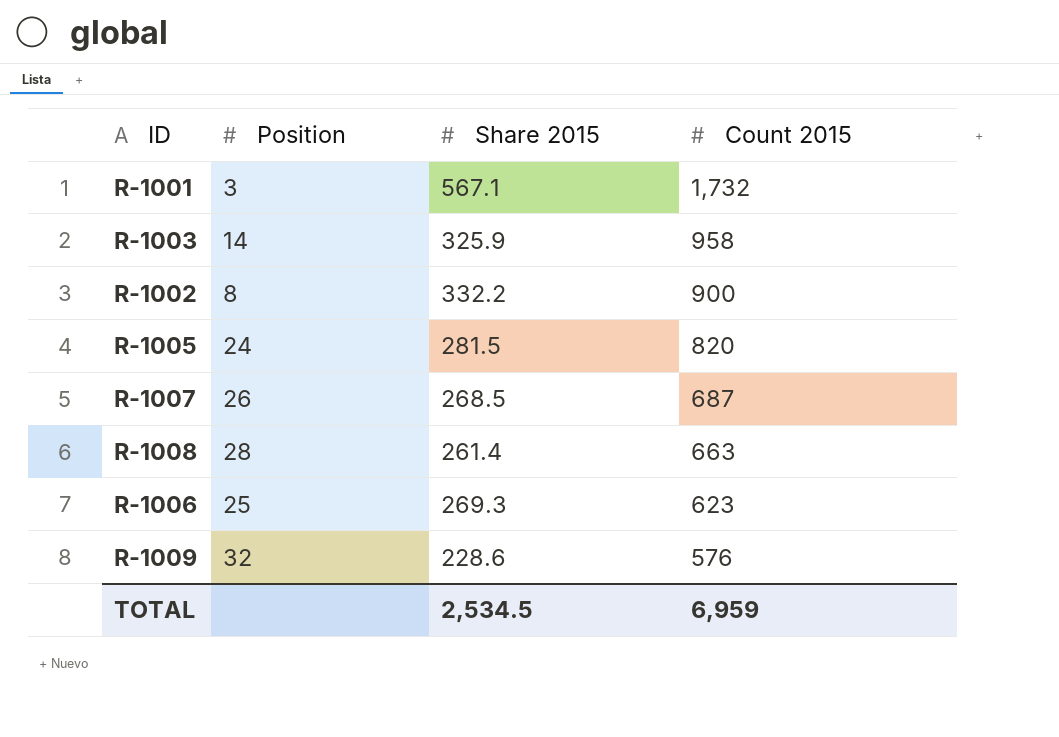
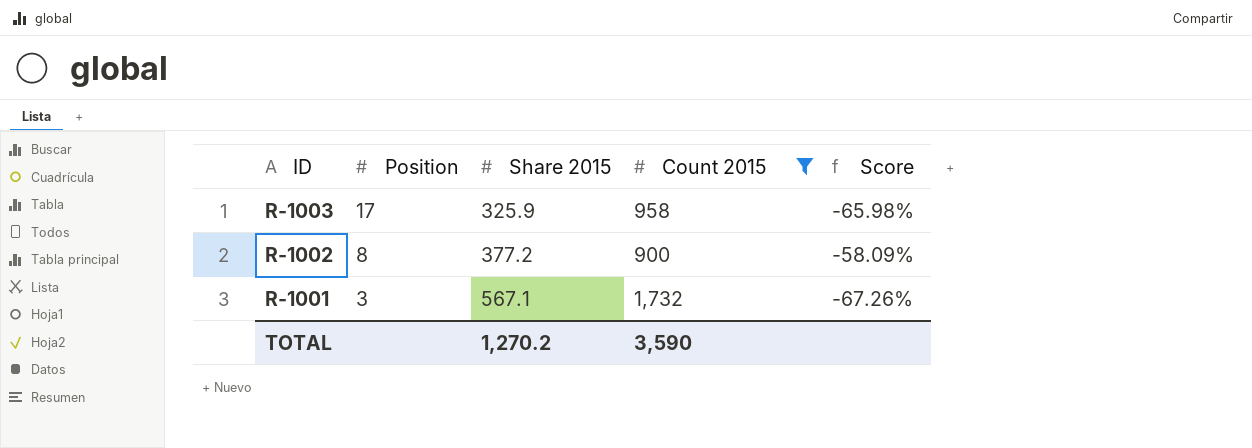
filter: none -> Count 2015 >= 900
row order: Count 2015 descending -> ID descending
column Score | formula: none -> ([Share 2015] - [Count 2015]) / [Count 2015]
R-1003 | Position: 14 -> 17
R-1002 | Share 2015: 332.2 -> 377.2
TOTAL | Share 2015: 2,534.5 -> 1,270.2
TOTAL | Count 2015: 6,959 -> 3,590

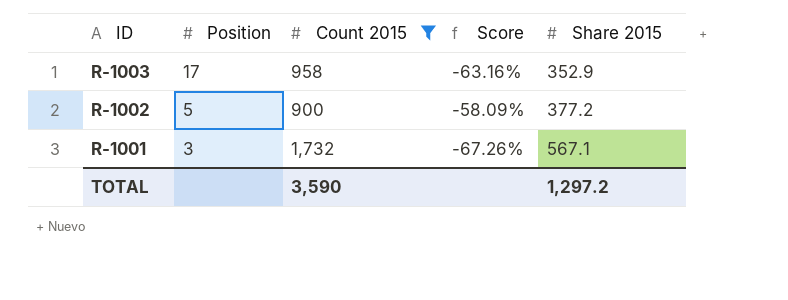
column Share 2015 | position: 3 -> 5
R-1003 | Score: -65.98% -> -63.16%
R-1003 | Share 2015: 325.9 -> 352.9
R-1002 | Position: 8 -> 5
TOTAL | Share 2015: 1,270.2 -> 1,297.2

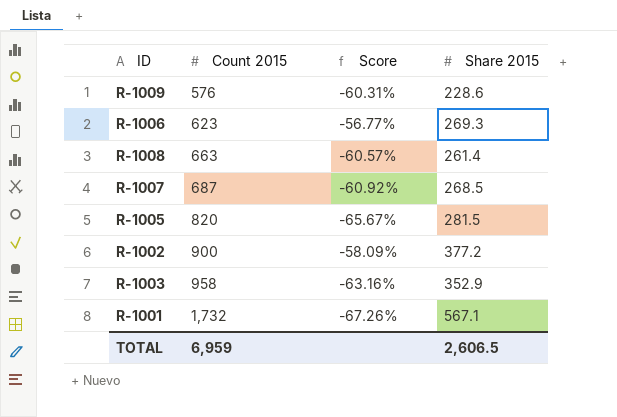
filter: Count 2015 >= 900 -> none
row order: ID descending -> Count 2015 ascending
column Position | position: 2 -> none
TOTAL | Count 2015: 3,590 -> 6,959
TOTAL | Share 2015: 1,297.2 -> 2,606.5

